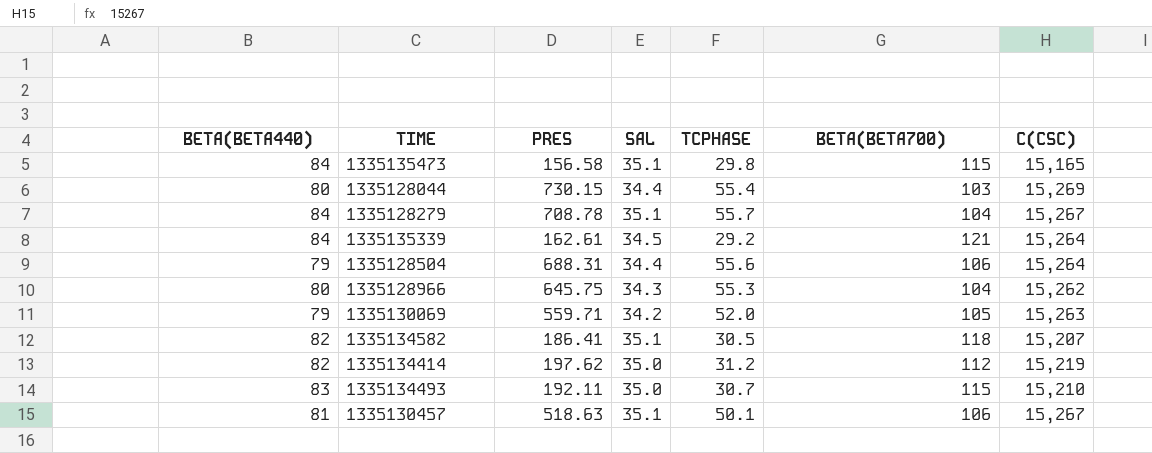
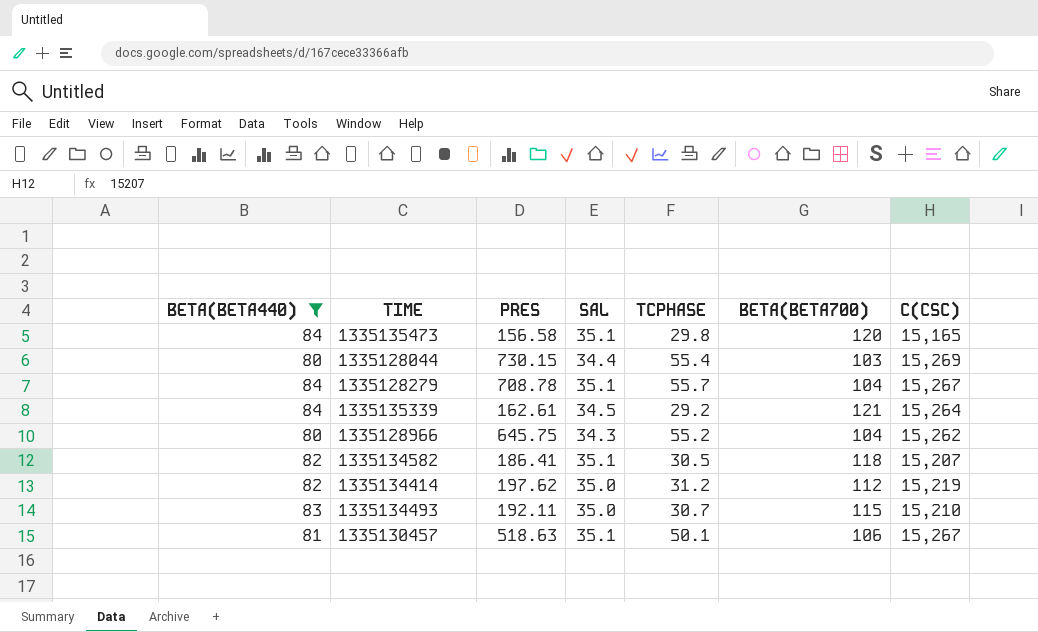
filter: none -> BETA(BETA440) != 79
1335135473 | BETA(BETA700): 115 -> 120
1335128966 | TCPHASE: 55.3 -> 55.2

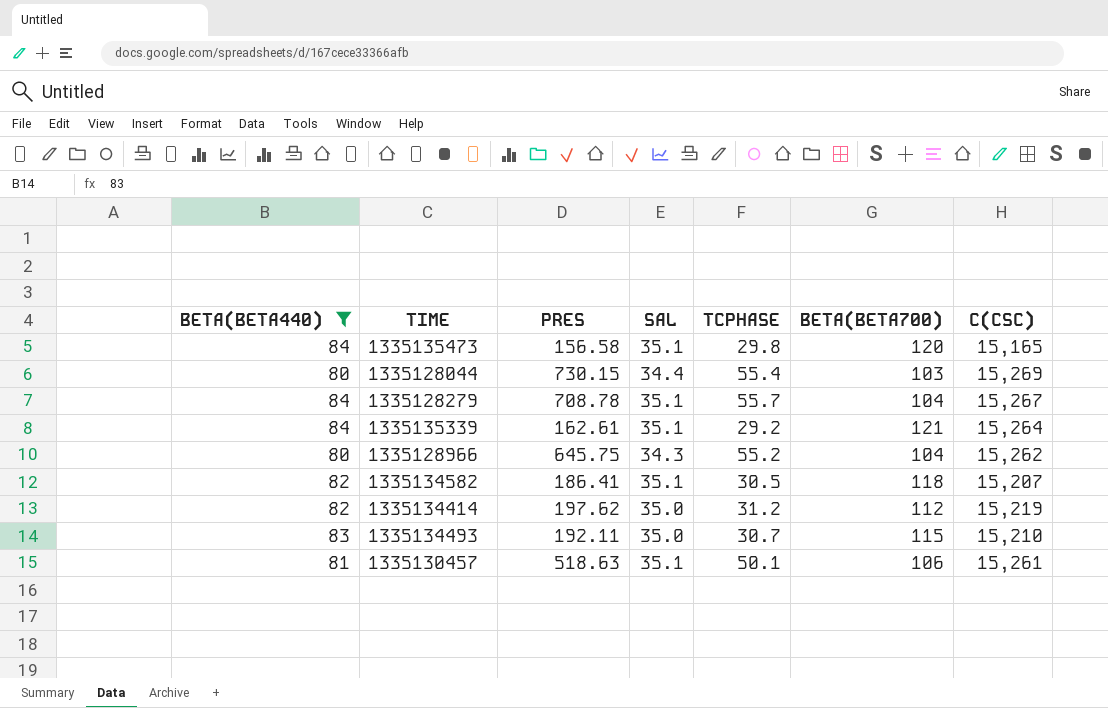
1335135339 | SAL: 34.5 -> 35.1
1335130457 | C(CSC): 15,267 -> 15,261

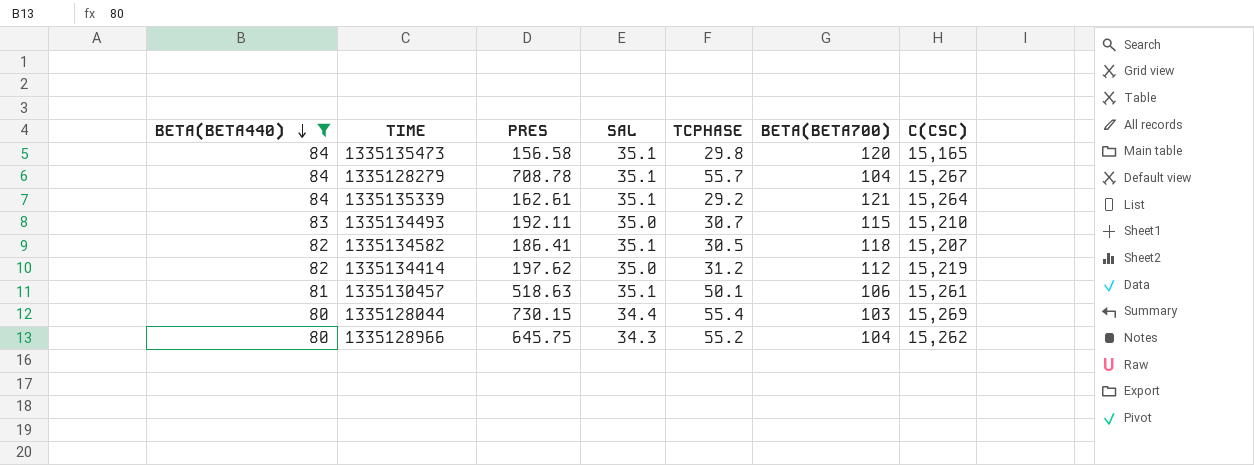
row order: none -> BETA(BETA440) descending

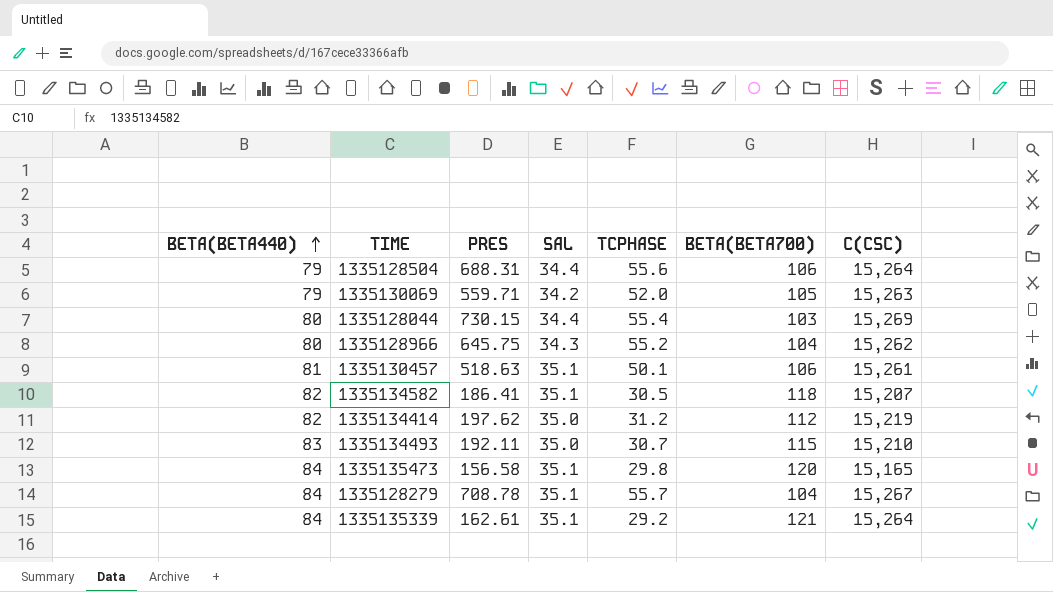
filter: BETA(BETA440) != 79 -> none
row order: BETA(BETA440) descending -> BETA(BETA440) ascending

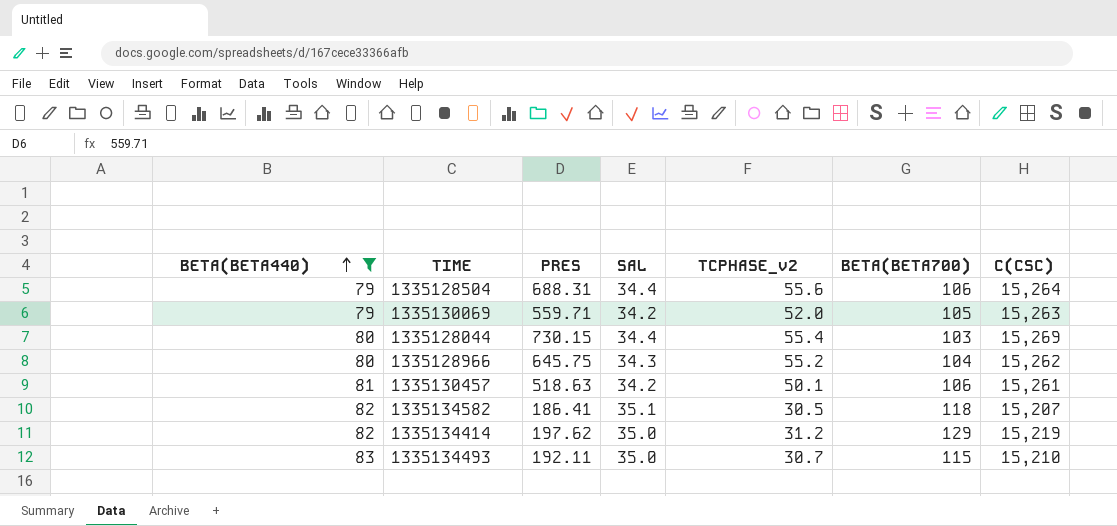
filter: none -> BETA(BETA440) != 84
column name: TCPHASE -> TCPHASE_v2
1335130457 | SAL: 35.1 -> 34.2
1335134414 | BETA(BETA700): 112 -> 129

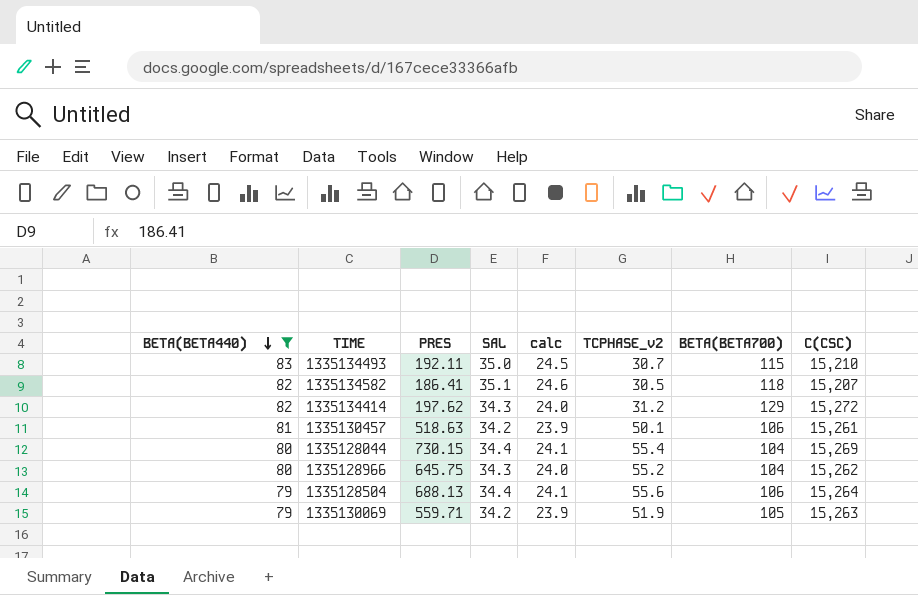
row order: BETA(BETA440) ascending -> BETA(BETA440) descending
column calc | formula: none -> [SAL] * 0.7
1335134414 | SAL: 35.0 -> 34.3
1335134414 | C(CSC): 15,219 -> 15,272
1335128044 | BETA(BETA700): 103 -> 104
1335128504 | PRES: 688.31 -> 688.13
1335130069 | TCPHASE_v2: 52.0 -> 51.9

